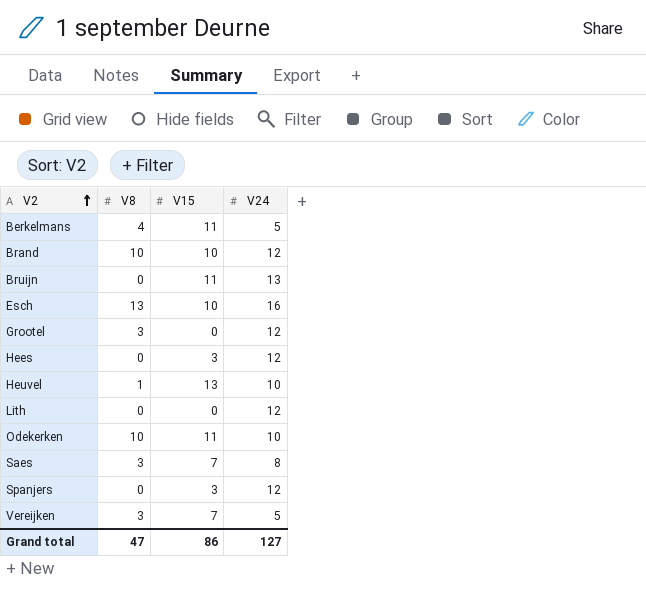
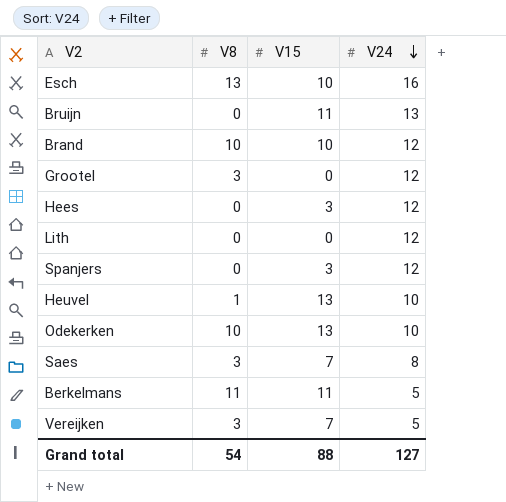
row order: V2 ascending -> V24 descending
Odekerken | V15: 11 -> 13
Berkelmans | V8: 4 -> 11
Grand total | V8: 47 -> 54
Grand total | V15: 86 -> 88

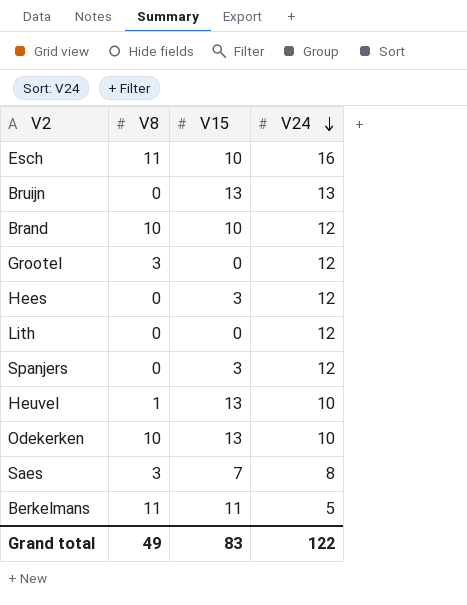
row Vereijken: 3 | 7 | 5 -> none
Esch | V8: 13 -> 11
Bruijn | V15: 11 -> 13
Grand total | V8: 54 -> 49
Grand total | V15: 88 -> 83
Grand total | V24: 127 -> 122

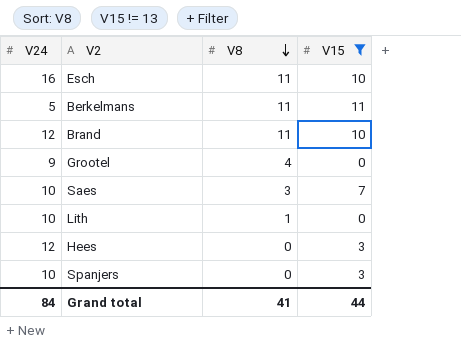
filter: none -> V15 != 13
row order: V24 descending -> V8 descending
column V24 | position: 4 -> 1
Brand | V8: 10 -> 11
Grootel | V24: 12 -> 9
Grootel | V8: 3 -> 4
Saes | V24: 8 -> 10
Lith | V24: 12 -> 10
Lith | V8: 0 -> 1
Spanjers | V24: 12 -> 10
Grand total | V24: 122 -> 84
Grand total | V8: 49 -> 41
Grand total | V15: 83 -> 44

